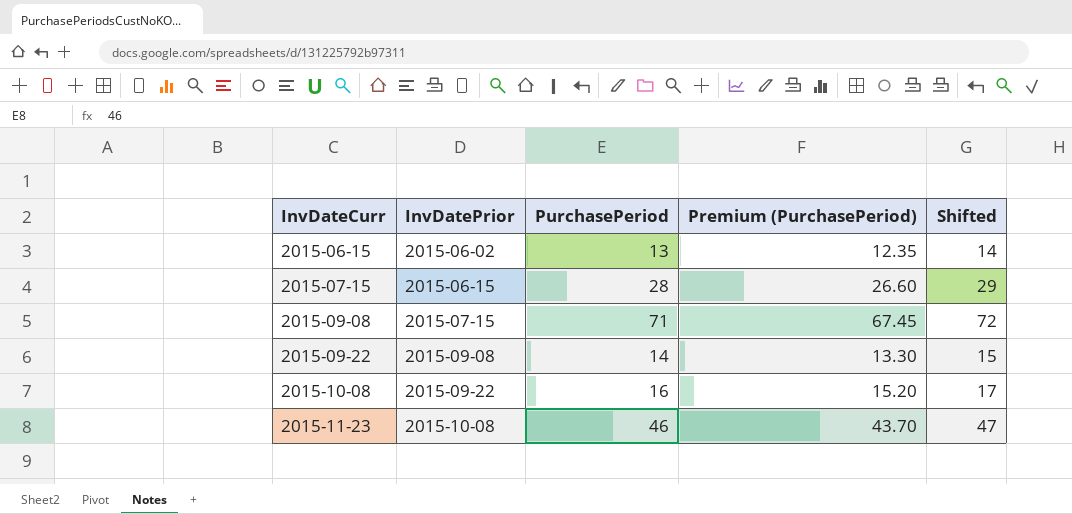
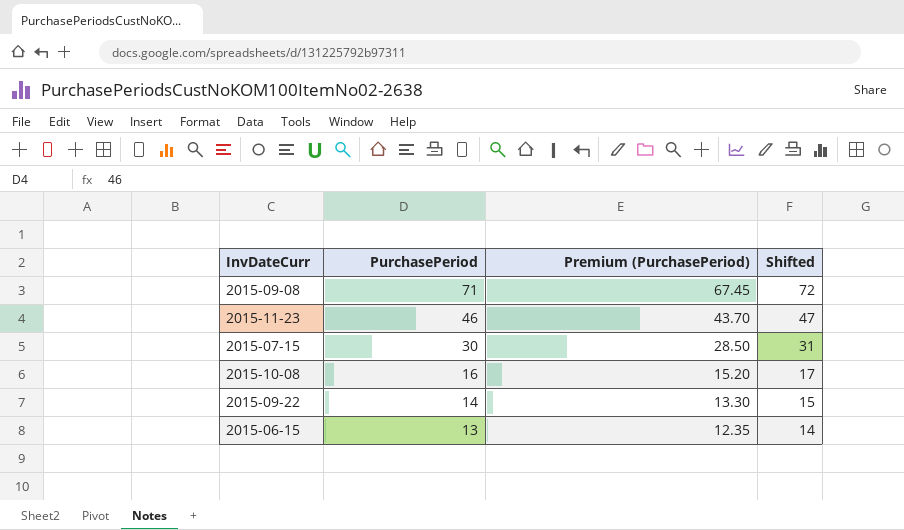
row order: InvDateCurr ascending -> PurchasePeriod descending
column InvDatePrior | position: 2 -> none
2015-07-15 | PurchasePeriod: 28 -> 30
2015-07-15 | Premium (PurchasePeriod): 26.60 -> 28.50
2015-07-15 | Shifted: 29 -> 31

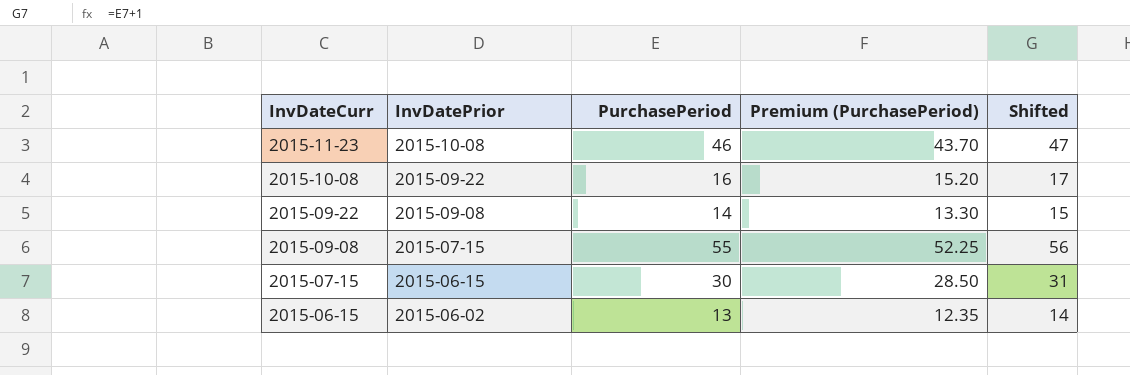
row order: PurchasePeriod descending -> InvDateCurr descending
column InvDatePrior | position: none -> 2
2015-09-08 | PurchasePeriod: 71 -> 55
2015-09-08 | Premium (PurchasePeriod): 67.45 -> 52.25
2015-09-08 | Shifted: 72 -> 56

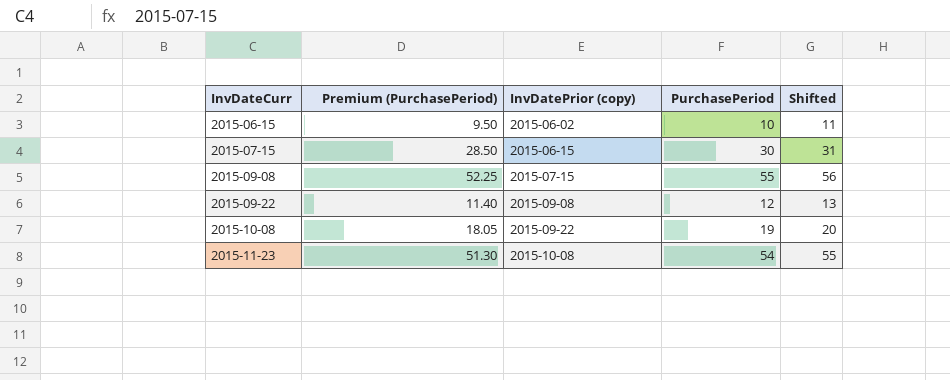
row order: InvDateCurr descending -> InvDateCurr ascending
column Premium (PurchasePeriod) | position: 4 -> 2
column name: InvDatePrior -> InvDatePrior (copy)
2015-06-15 | Premium (PurchasePeriod): 12.35 -> 9.50
2015-06-15 | PurchasePeriod: 13 -> 10
2015-06-15 | Shifted: 14 -> 11
2015-09-22 | Premium (PurchasePeriod): 13.30 -> 11.40
2015-09-22 | PurchasePeriod: 14 -> 12
2015-09-22 | Shifted: 15 -> 13
2015-10-08 | Premium (PurchasePeriod): 15.20 -> 18.05
2015-10-08 | PurchasePeriod: 16 -> 19
2015-10-08 | Shifted: 17 -> 20
2015-11-23 | Premium (PurchasePeriod): 43.70 -> 51.30
2015-11-23 | PurchasePeriod: 46 -> 54
2015-11-23 | Shifted: 47 -> 55

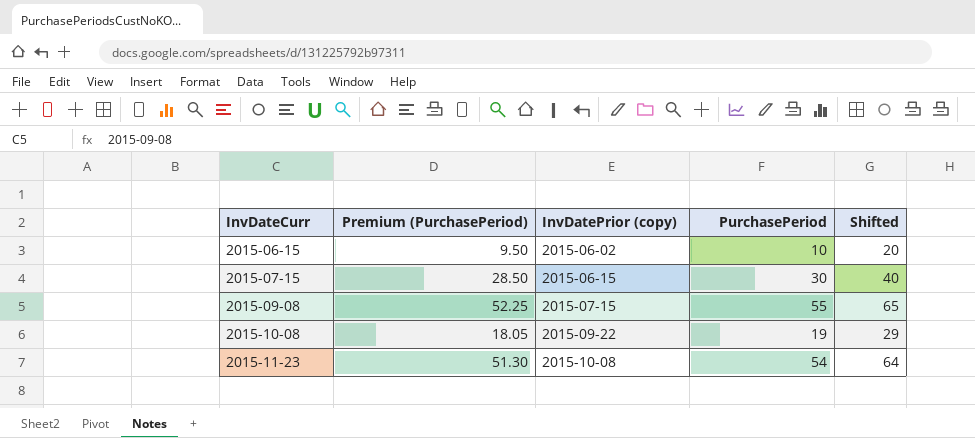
column Shifted | formula: [PurchasePeriod] + 1 -> [PurchasePeriod] + 10
row 2015-09-22: 11.40 | 2015-09-08 | 12 | 13 -> none

